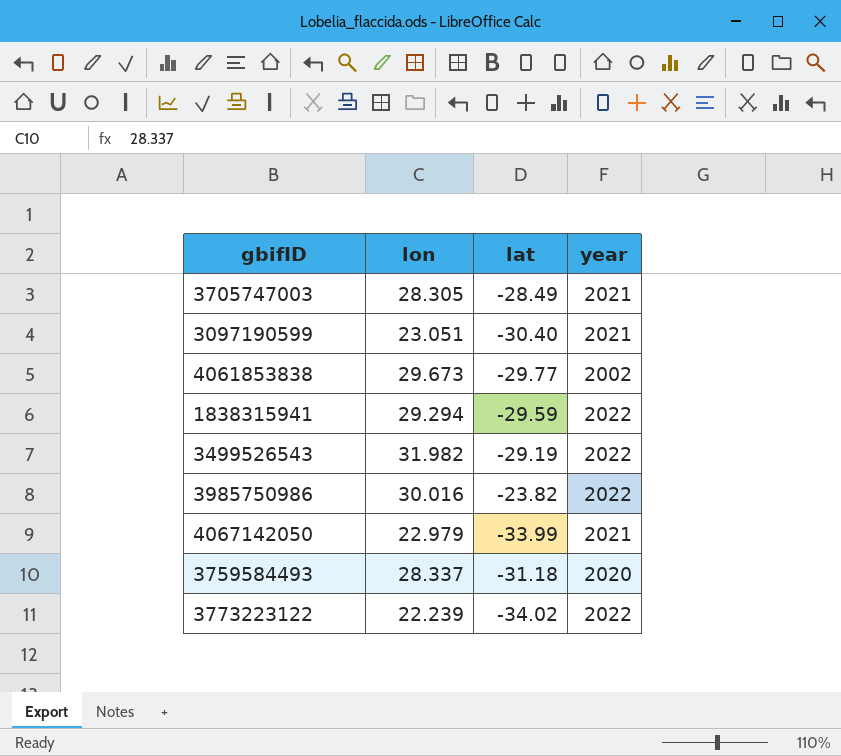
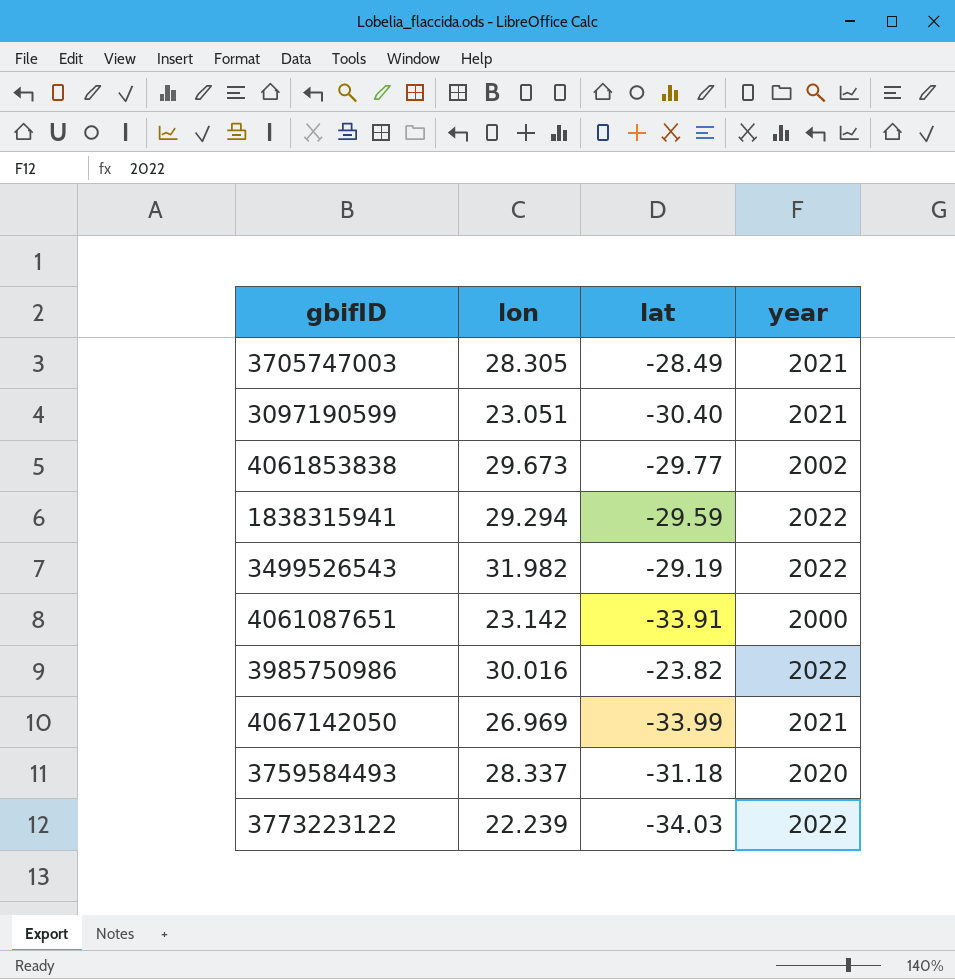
row 4061087651: none -> 23.142 | -33.91 | 2000
4067142050 | lon: 22.979 -> 26.969
3773223122 | lat: -34.02 -> -34.03

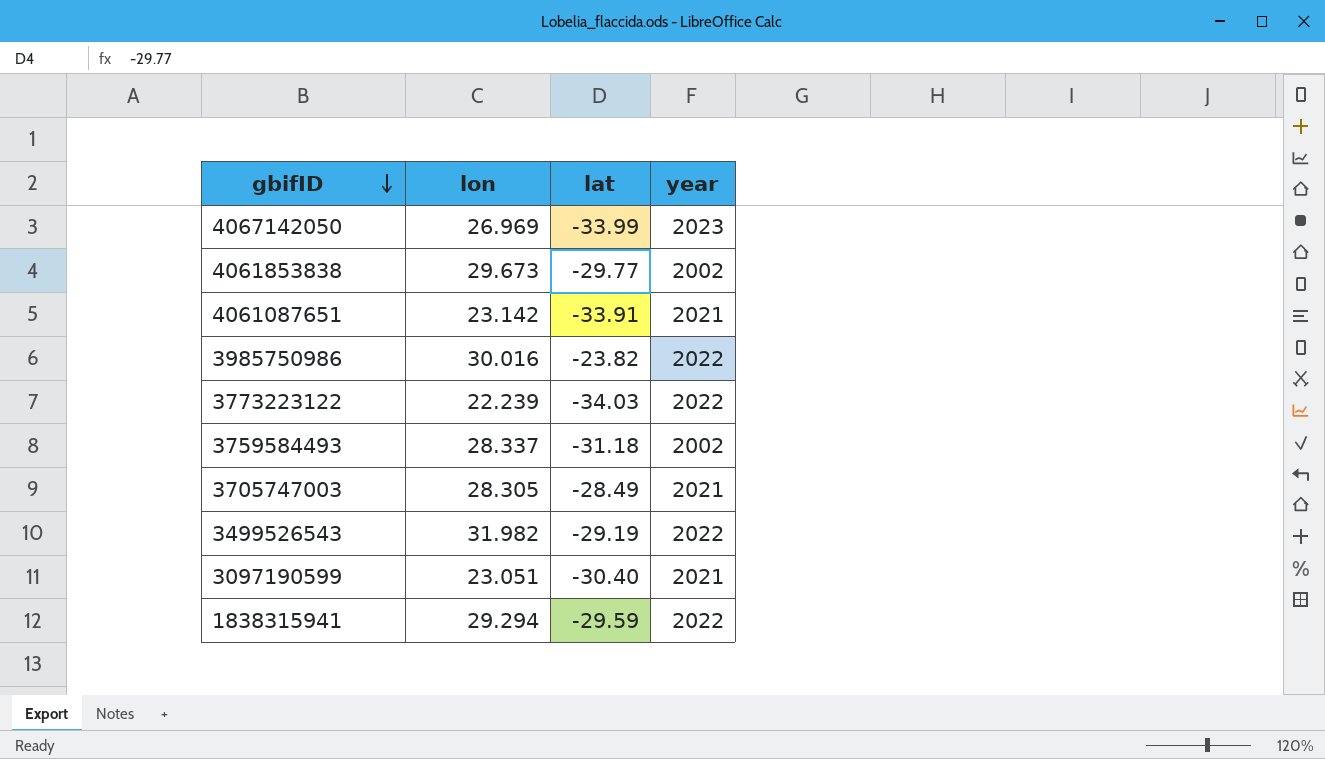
row order: none -> gbifID descending
4067142050 | year: 2021 -> 2023
4061087651 | year: 2000 -> 2021
3759584493 | year: 2020 -> 2002

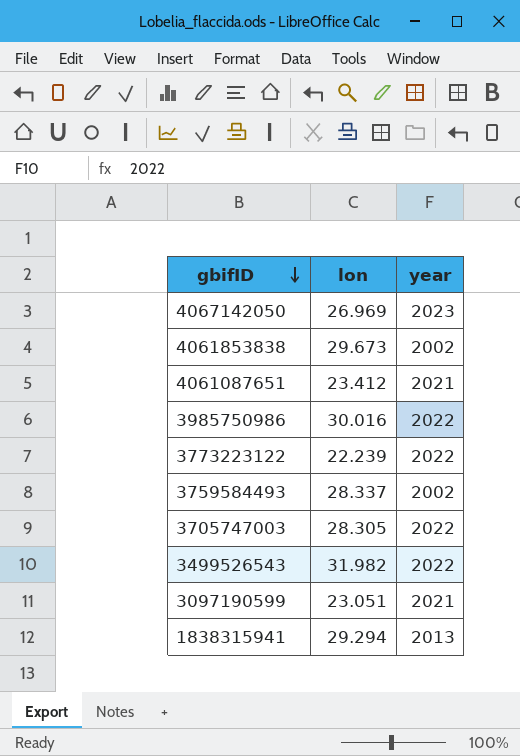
column lat | position: 3 -> none
4061087651 | lon: 23.142 -> 23.412
3705747003 | year: 2021 -> 2022
1838315941 | year: 2022 -> 2013

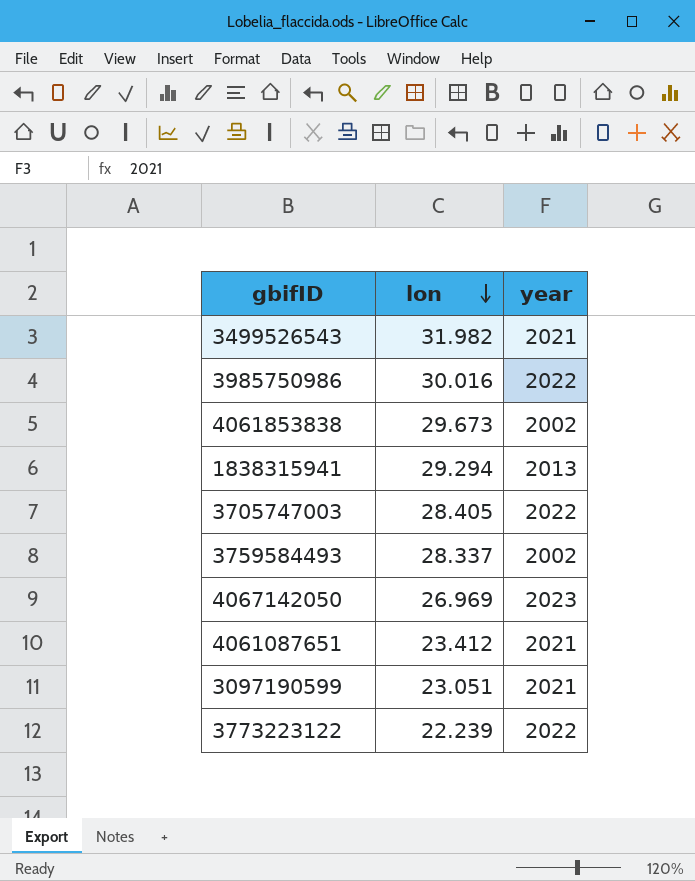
row order: gbifID descending -> lon descending
3499526543 | year: 2022 -> 2021
3705747003 | lon: 28.305 -> 28.405

